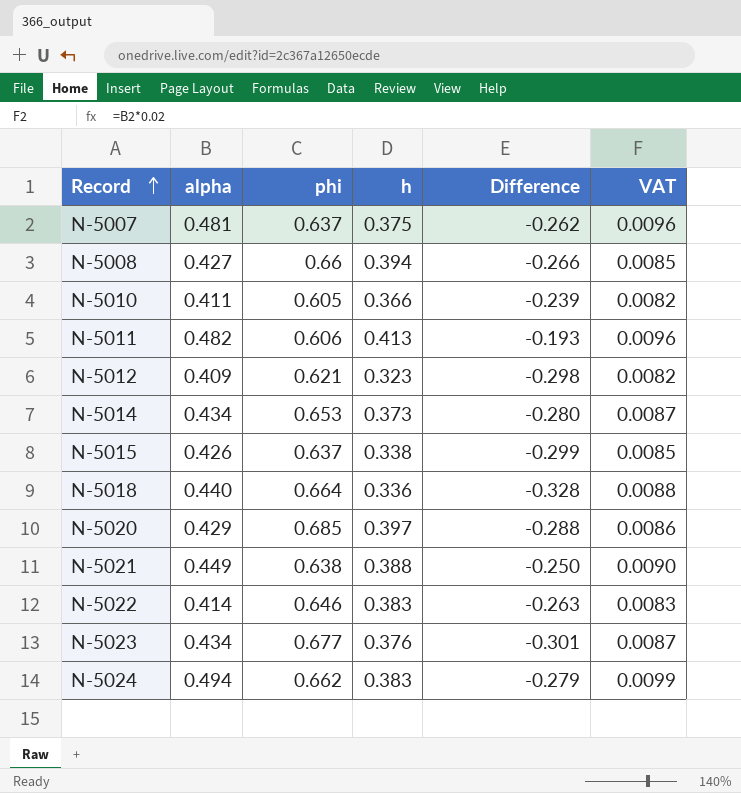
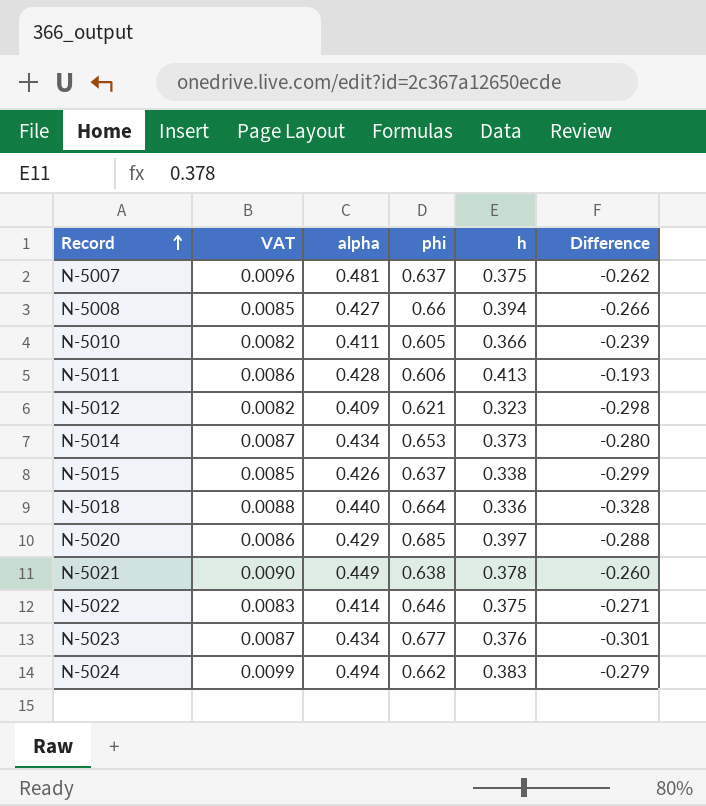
column VAT | position: 6 -> 2
N-5011 | VAT: 0.0096 -> 0.0086
N-5011 | alpha: 0.482 -> 0.428
N-5021 | h: 0.388 -> 0.378
N-5021 | Difference: -0.250 -> -0.260
N-5022 | h: 0.383 -> 0.375
N-5022 | Difference: -0.263 -> -0.271

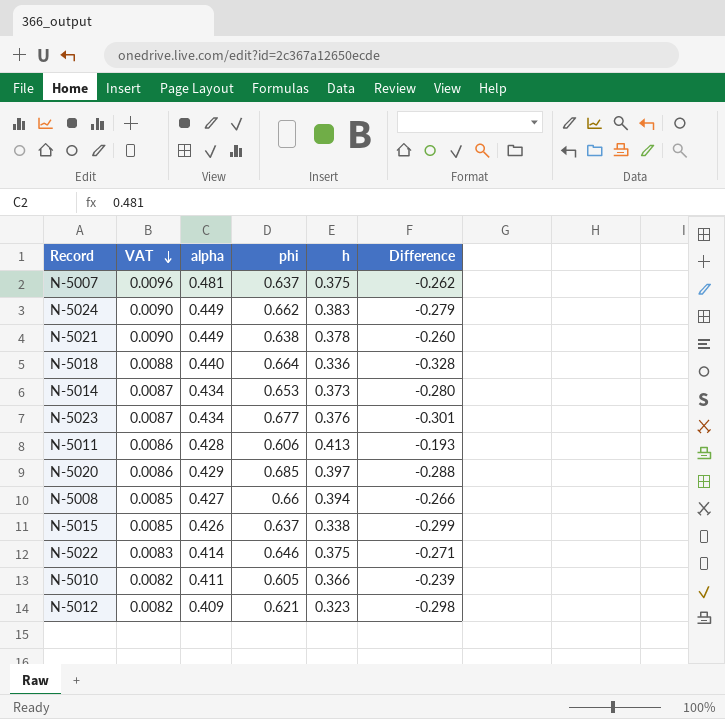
row order: Record ascending -> VAT descending
N-5024 | VAT: 0.0099 -> 0.0090
N-5024 | alpha: 0.494 -> 0.449

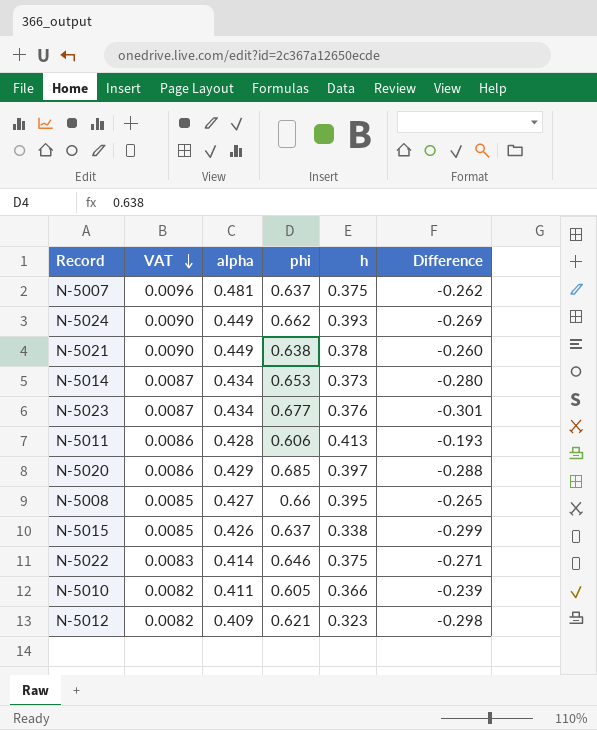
row N-5018: 0.0088 | 0.440 | 0.664 | 0.336 | -0.328 -> none
N-5024 | h: 0.383 -> 0.393
N-5024 | Difference: -0.279 -> -0.269
N-5008 | h: 0.394 -> 0.395
N-5008 | Difference: -0.266 -> -0.265

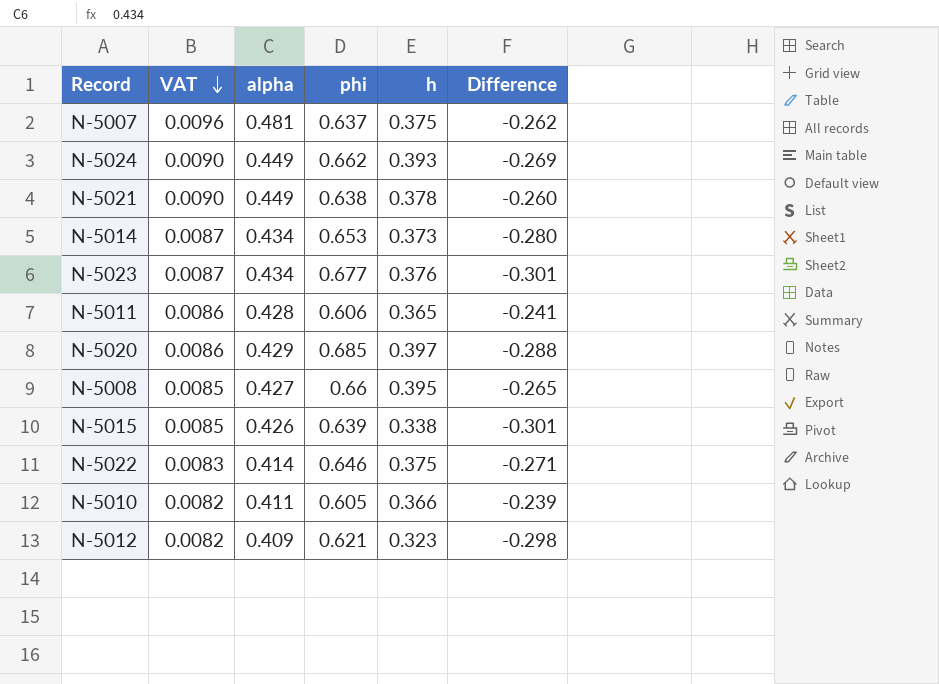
N-5011 | h: 0.413 -> 0.365
N-5011 | Difference: -0.193 -> -0.241
N-5015 | phi: 0.637 -> 0.639
N-5015 | Difference: -0.299 -> -0.301

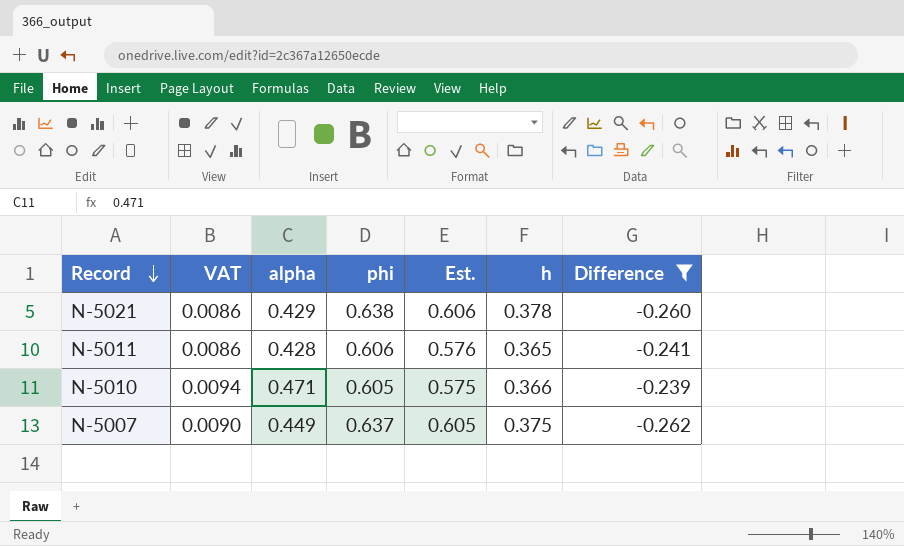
filter: none -> Difference >= -0.262
row order: VAT descending -> Record descending
column Est. | formula: none -> [phi] * 0.95
N-5021 | VAT: 0.0090 -> 0.0086
N-5021 | alpha: 0.449 -> 0.429
N-5010 | VAT: 0.0082 -> 0.0094
N-5010 | alpha: 0.411 -> 0.471
N-5007 | VAT: 0.0096 -> 0.0090
N-5007 | alpha: 0.481 -> 0.449

